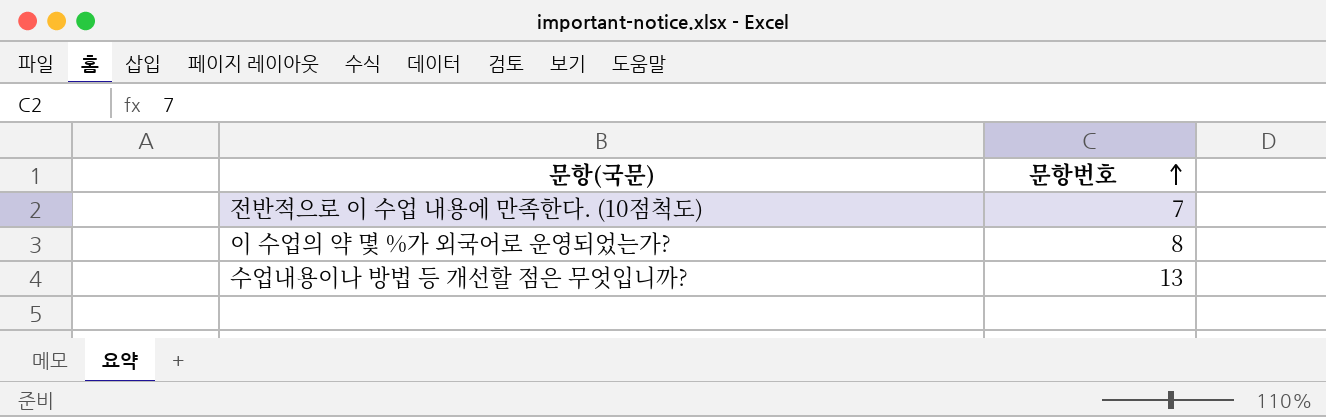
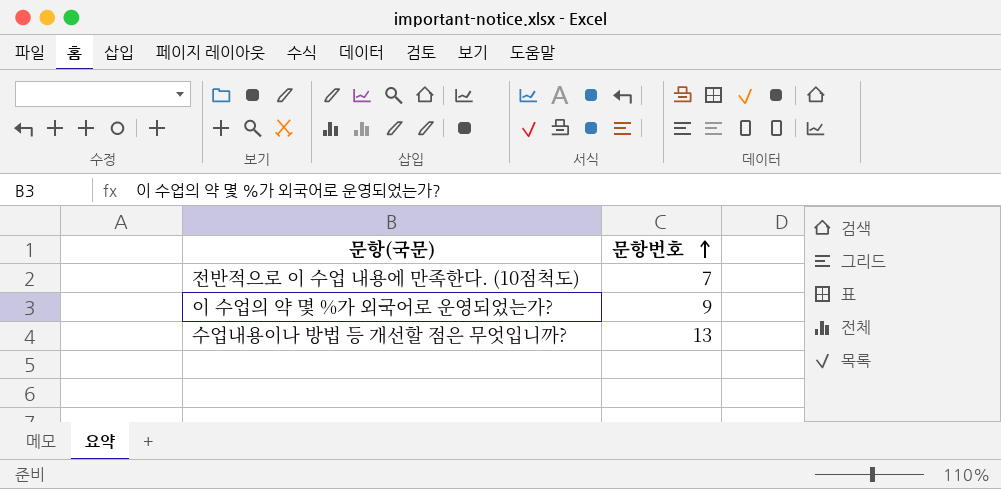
이 수업의 약 몇 %가 외국어로 운영되었는가? | 문항번호: 8 -> 9

